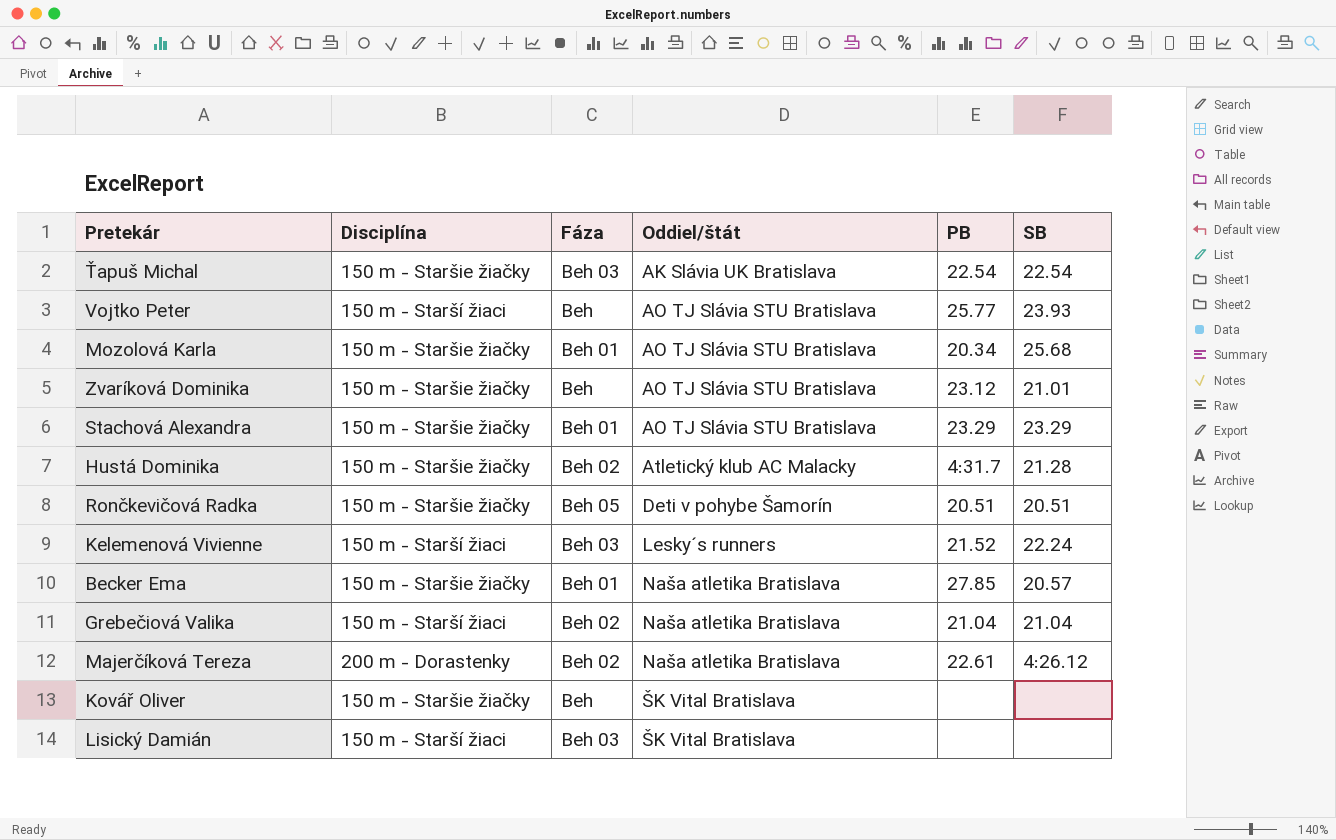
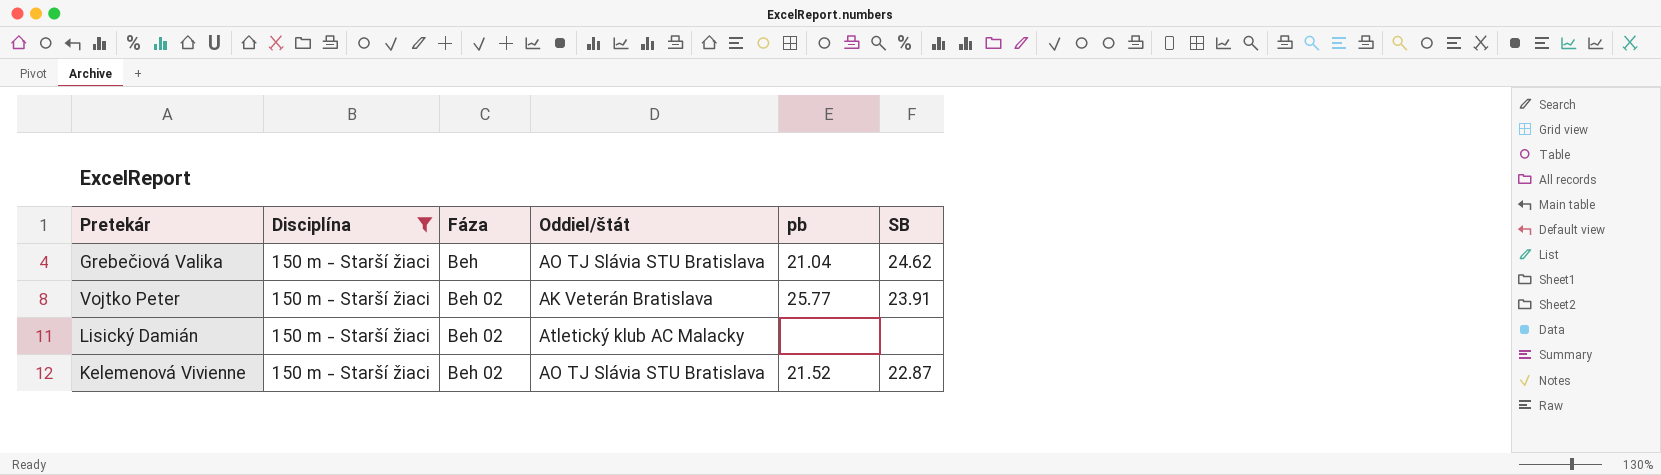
filter: none -> Disciplína = 150 m - Starší žiaci
row order: Oddiel/štát ascending -> Fáza ascending
column name: PB -> pb
Grebečiová Valika | Fáza: Beh 02 -> Beh
Grebečiová Valika | Oddiel/štát: Naša atletika Bratislava -> AO TJ Slávia STU Bratislava
Grebečiová Valika | SB: 21.04 -> 24.62
Vojtko Peter | Fáza: Beh -> Beh 02
Vojtko Peter | Oddiel/štát: AO TJ Slávia STU Bratislava -> AK Veterán Bratislava
Vojtko Peter | SB: 23.93 -> 23.91
Lisický Damián | Fáza: Beh 03 -> Beh 02
Lisický Damián | Oddiel/štát: ŠK Vital Bratislava -> Atletický klub AC Malacky
Kelemenová Vivienne | Fáza: Beh 03 -> Beh 02
Kelemenová Vivienne | Oddiel/štát: Lesky´s runners -> AO TJ Slávia STU Bratislava
Kelemenová Vivienne | SB: 22.24 -> 22.87

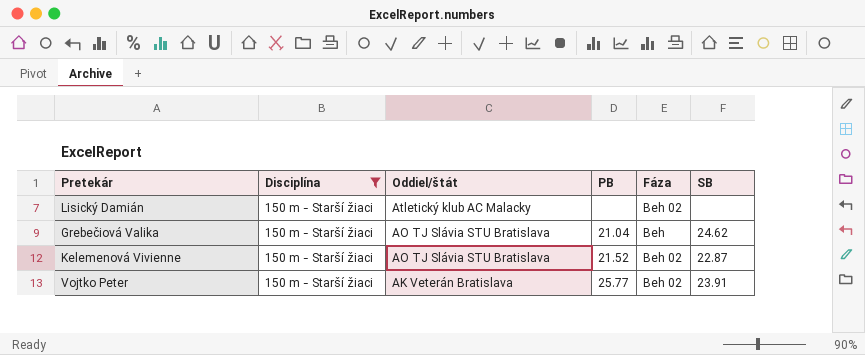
row order: Fáza ascending -> Oddiel/štát descending
column name: pb -> PB
column Fáza | position: 3 -> 5

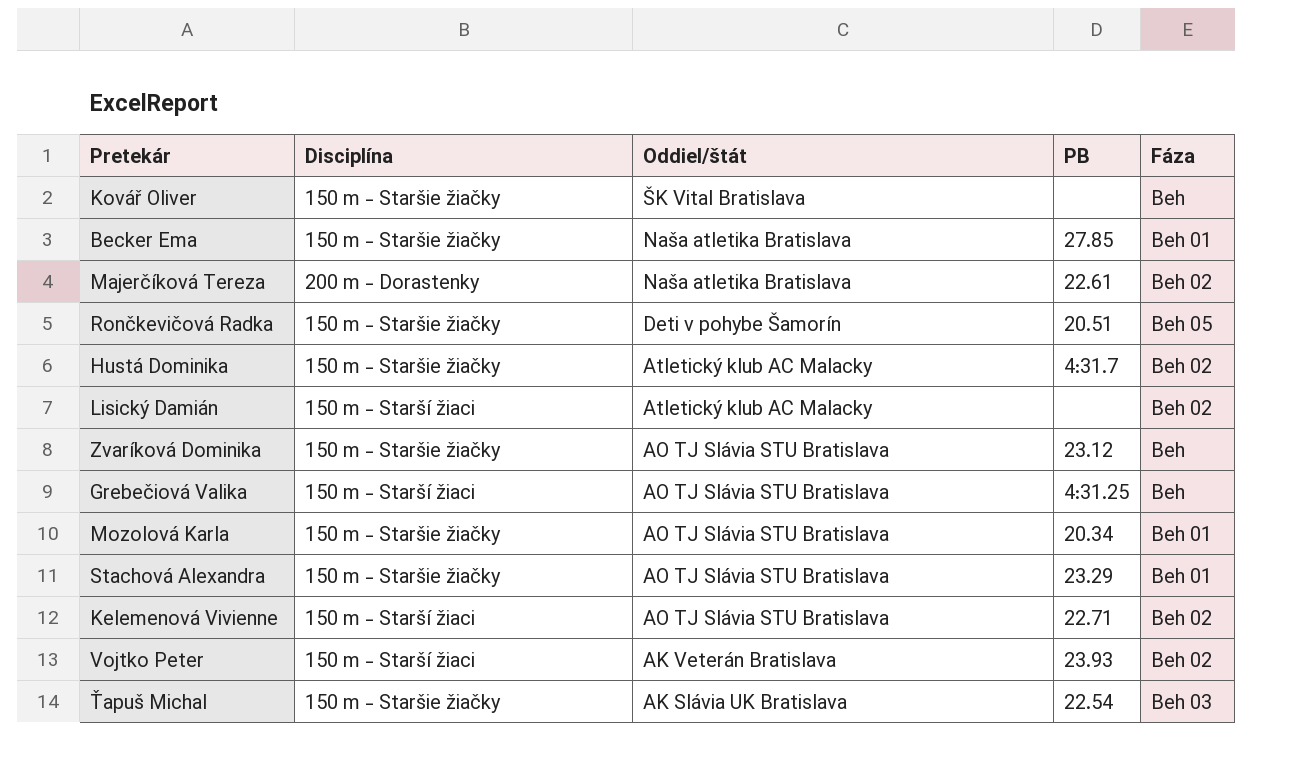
filter: Disciplína = 150 m - Starší žiaci -> none
column SB | position: 6 -> none
Grebečiová Valika | PB: 21.04 -> 4:31.25
Kelemenová Vivienne | PB: 21.52 -> 22.71
Vojtko Peter | PB: 25.77 -> 23.93

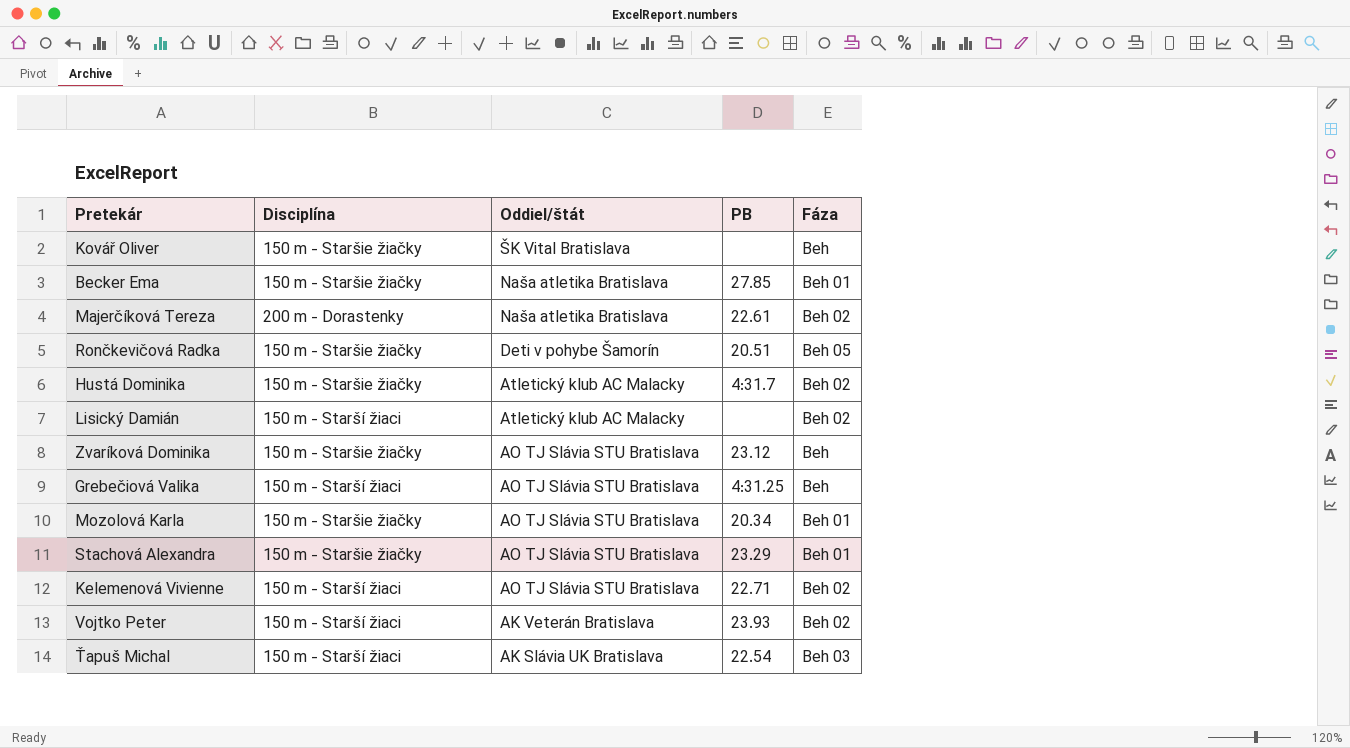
Ťapuš Michal | Disciplína: 150 m - Staršie žiačky -> 150 m - Starší žiaci

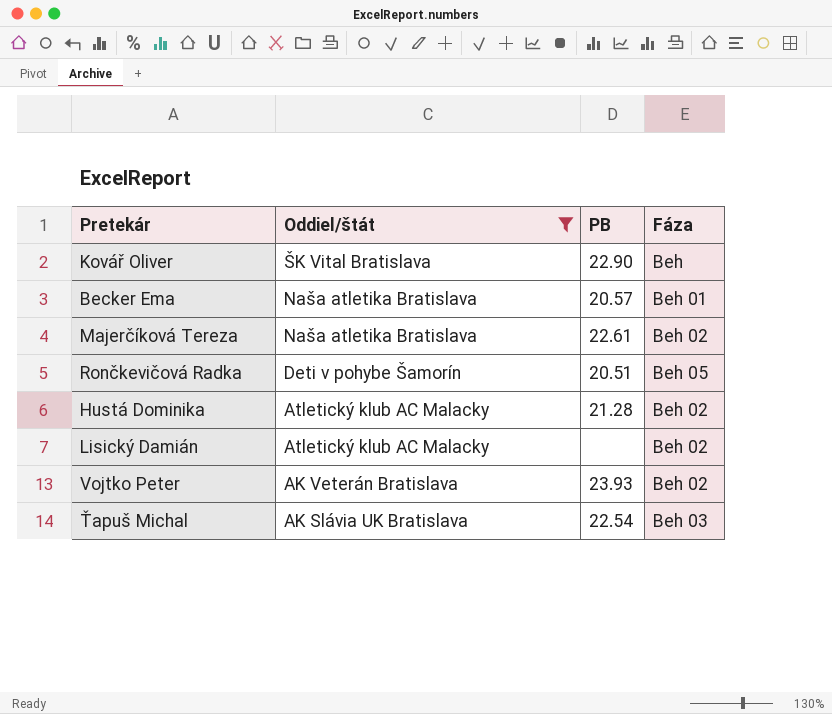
filter: none -> Oddiel/štát != AO TJ Slávia STU Bratislava
column Disciplína | position: 2 -> none
Kovář Oliver | PB: none -> 22.90
Becker Ema | PB: 27.85 -> 20.57
Hustá Dominika | PB: 4:31.7 -> 21.28

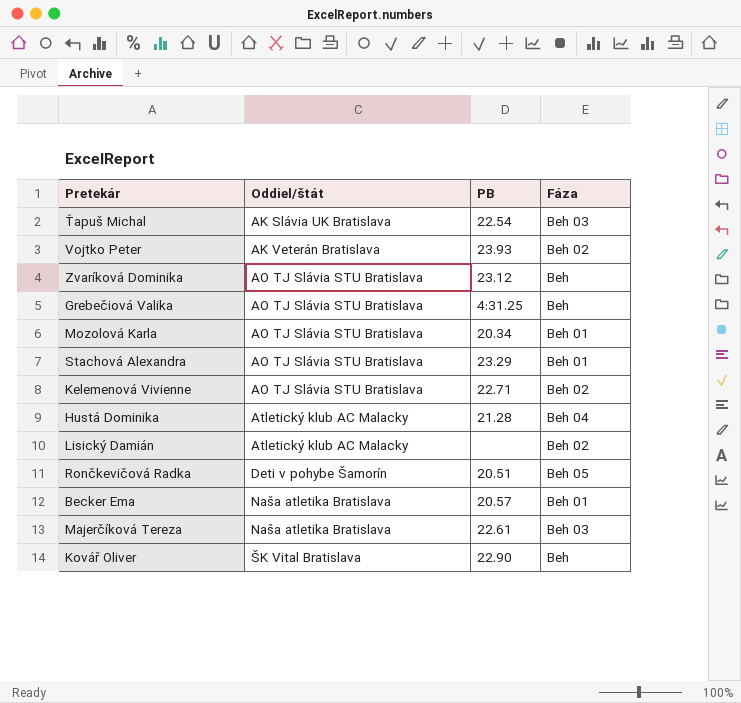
filter: Oddiel/štát != AO TJ Slávia STU Bratislava -> none
row order: Oddiel/štát descending -> Oddiel/štát ascending
Hustá Dominika | Fáza: Beh 02 -> Beh 04
Majerčíková Tereza | Fáza: Beh 02 -> Beh 03

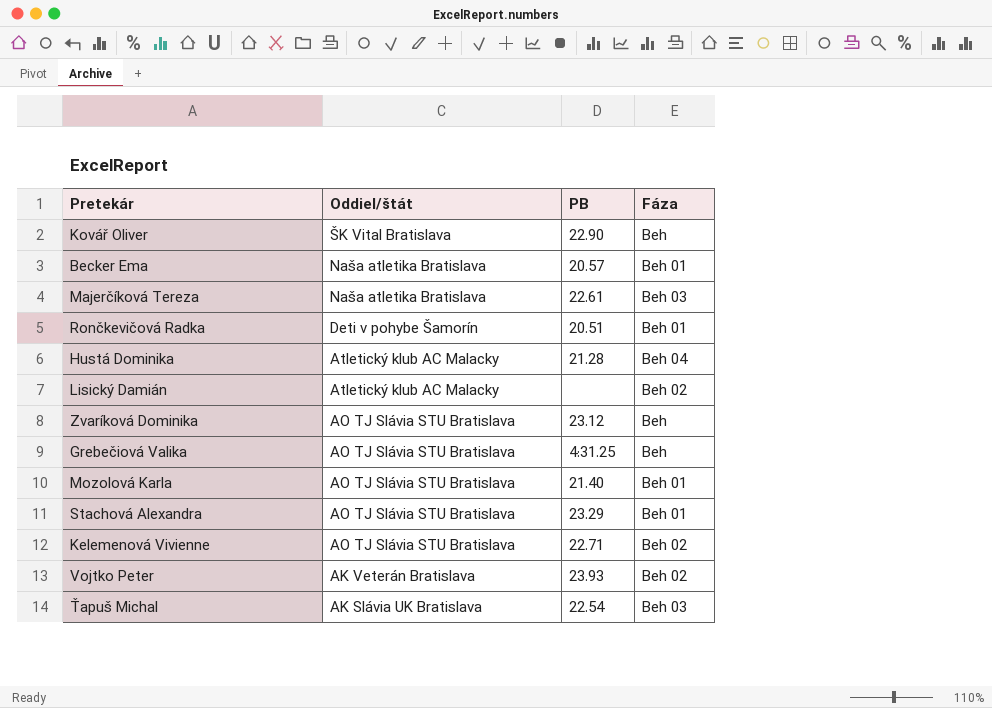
row order: Oddiel/štát ascending -> Oddiel/štát descending
Rončkevičová Radka | Fáza: Beh 05 -> Beh 01
Mozolová Karla | PB: 20.34 -> 21.40

